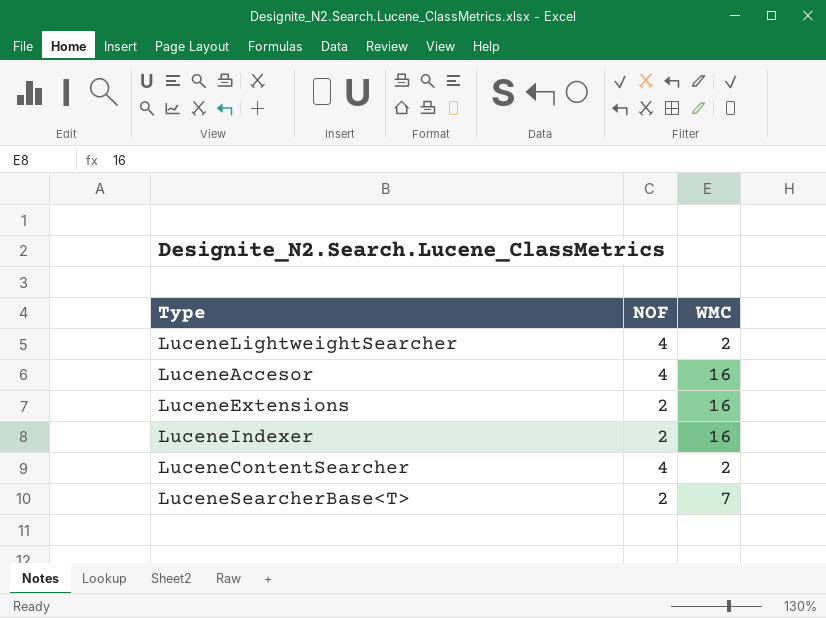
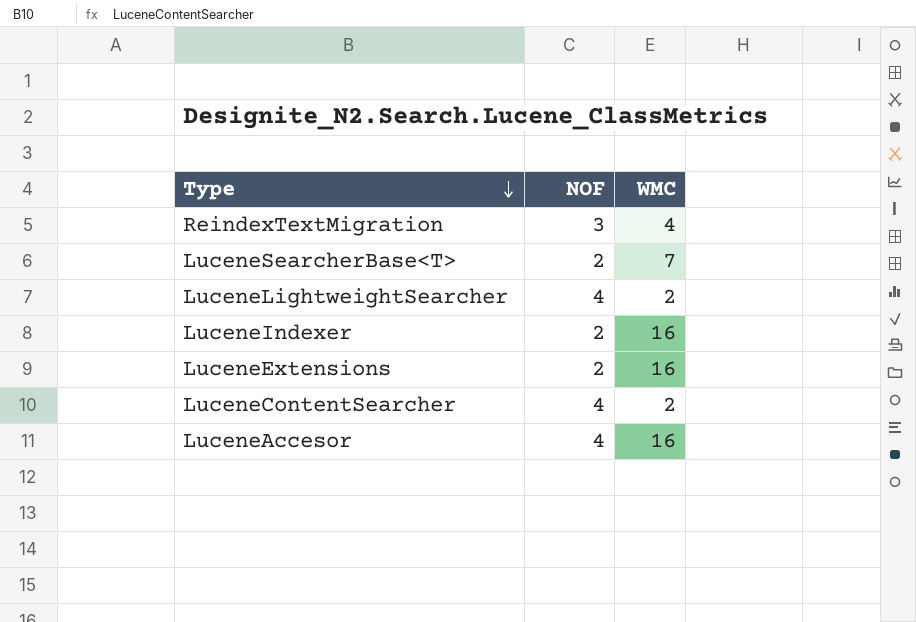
row order: none -> Type descending
row ReindexTextMigration: none -> 3 | 4

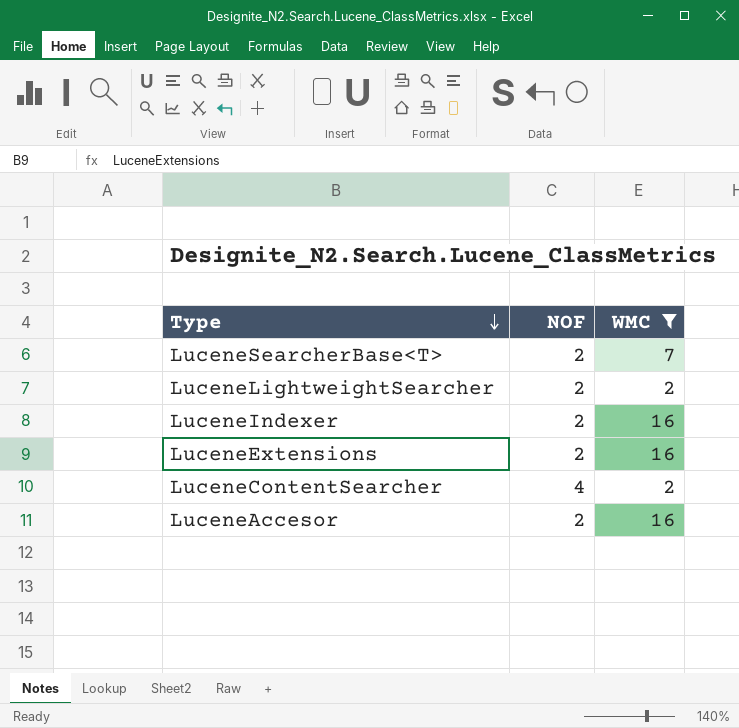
filter: none -> WMC != 4
LuceneLightweightSearcher | NOF: 4 -> 2
LuceneAccesor | NOF: 4 -> 2

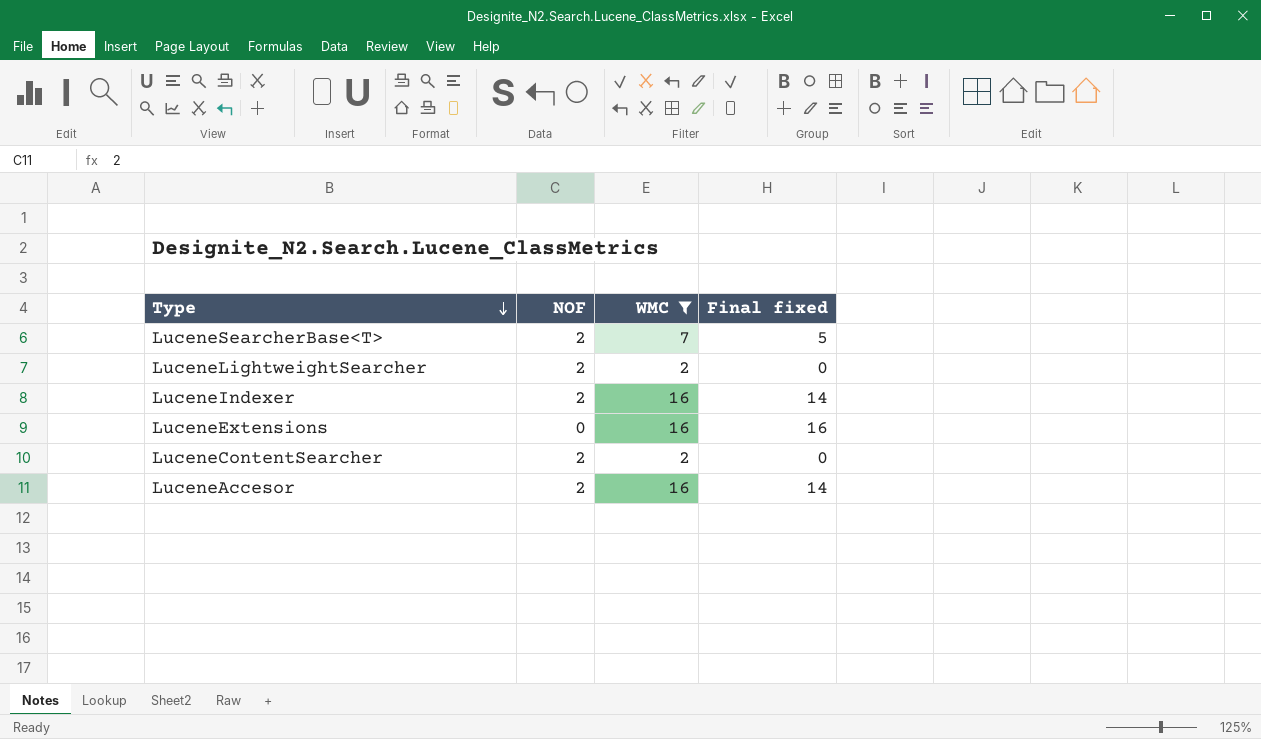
column Final fixed | formula: none -> [WMC] - [NOF]
LuceneExtensions | NOF: 2 -> 0
LuceneContentSearcher | NOF: 4 -> 2

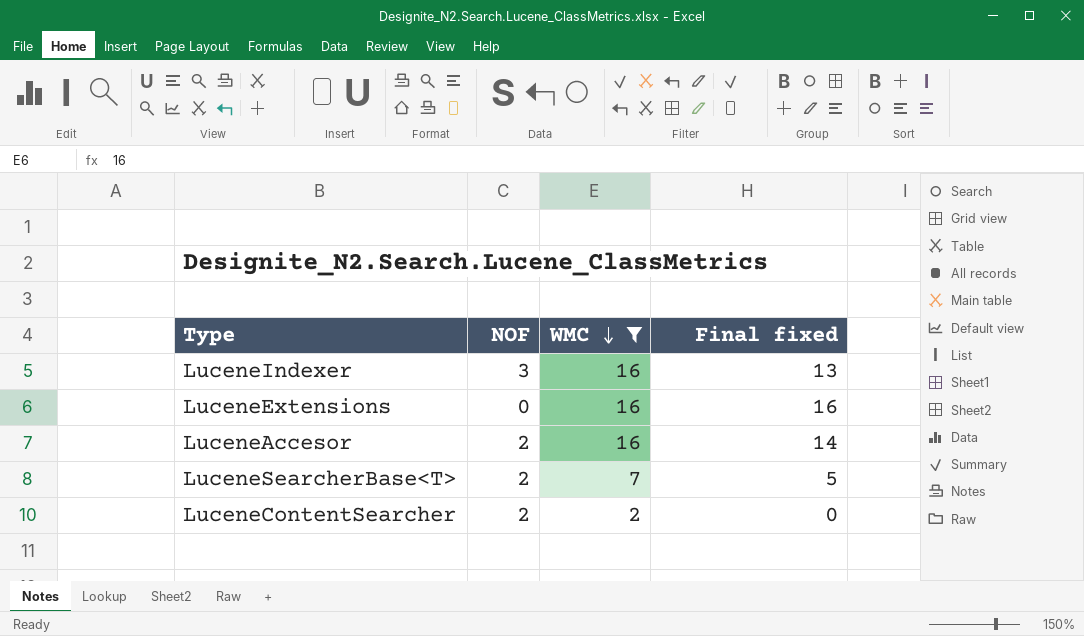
row order: Type descending -> WMC descending
row LuceneLightweightSearcher: 2 | 2 | 0 -> none
LuceneIndexer | NOF: 2 -> 3
LuceneIndexer | Final fixed: 14 -> 13

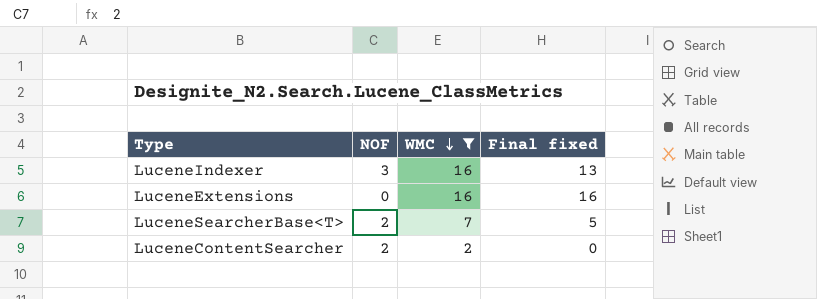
row LuceneAccesor: 2 | 16 | 14 -> none

